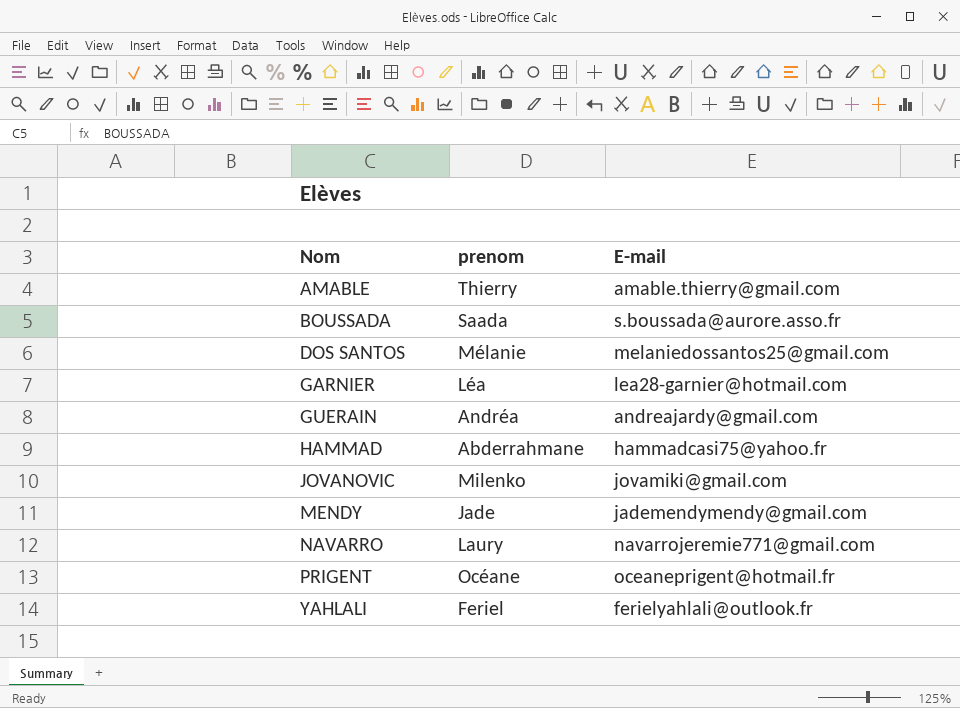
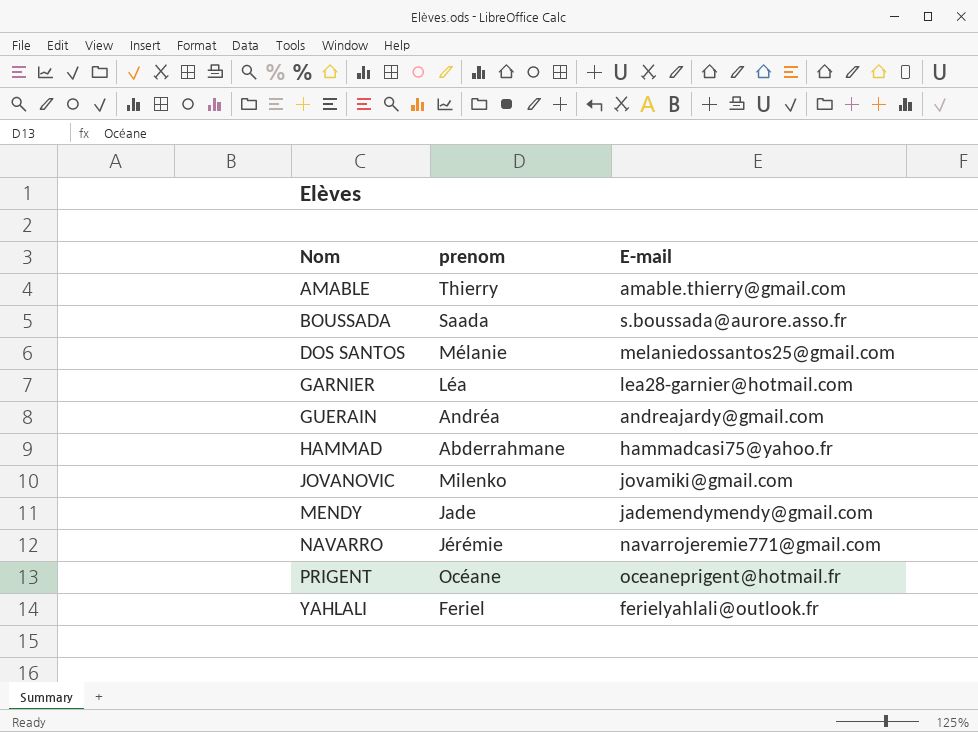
NAVARRO | prenom: Laury -> Jérémie

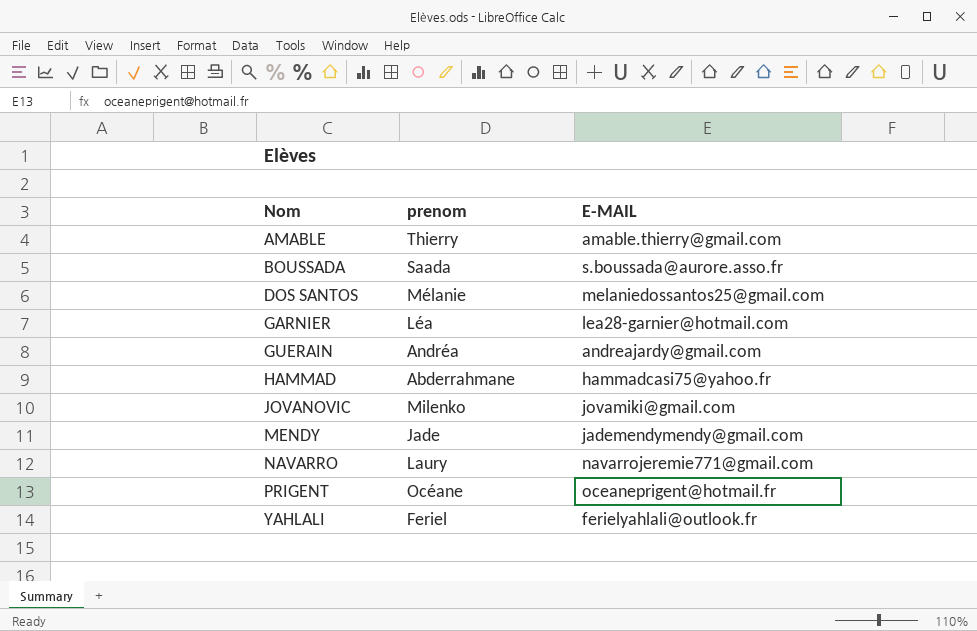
column name: E-mail -> E-MAIL
NAVARRO | prenom: Jérémie -> Laury

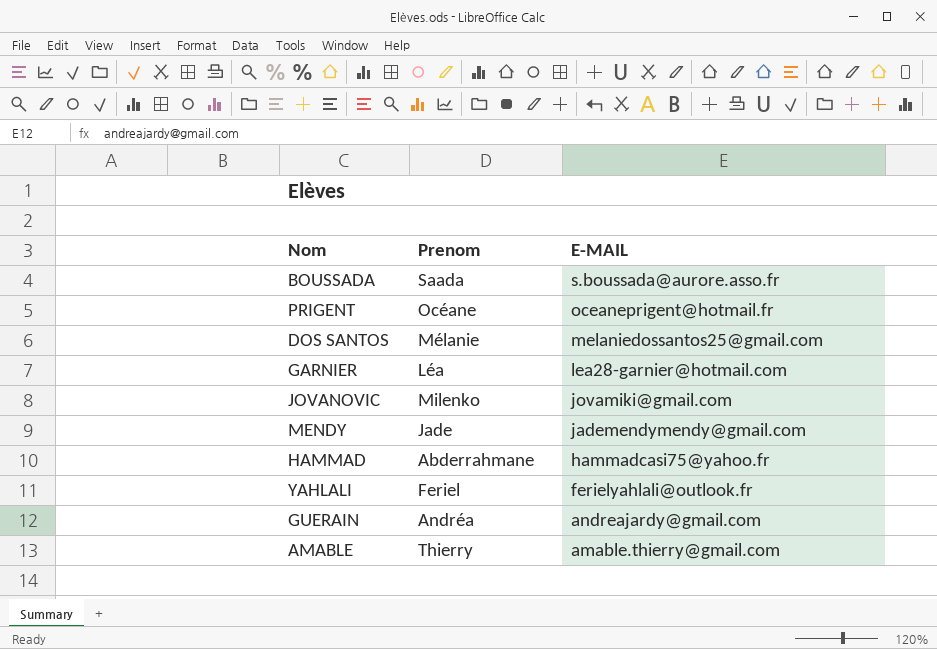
row order: Nom ascending -> E-MAIL descending
column name: prenom -> Prenom
row NAVARRO: Laury | navarrojeremie771@gmail.com -> none

